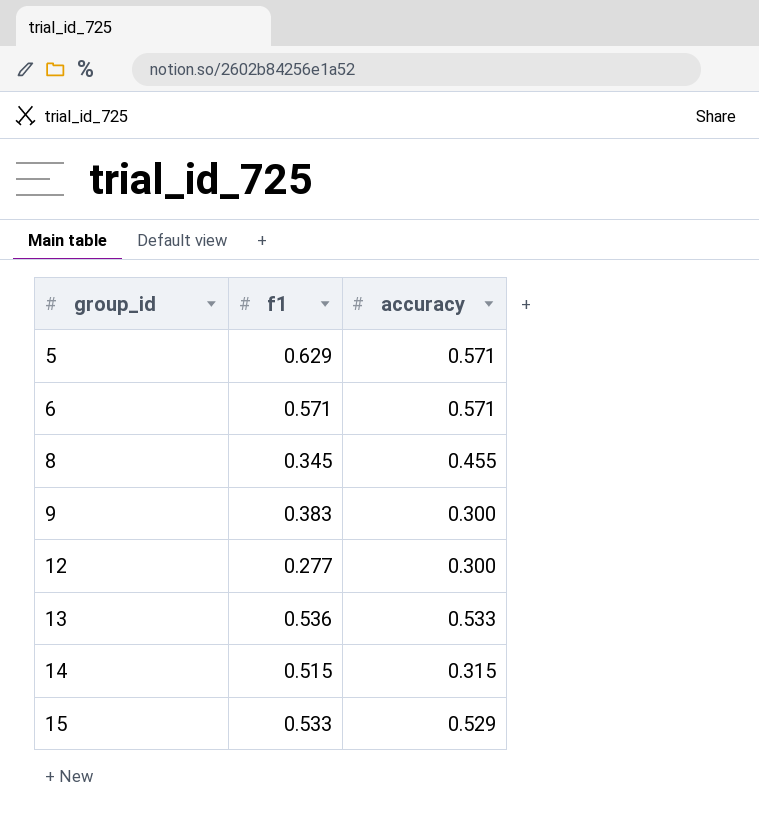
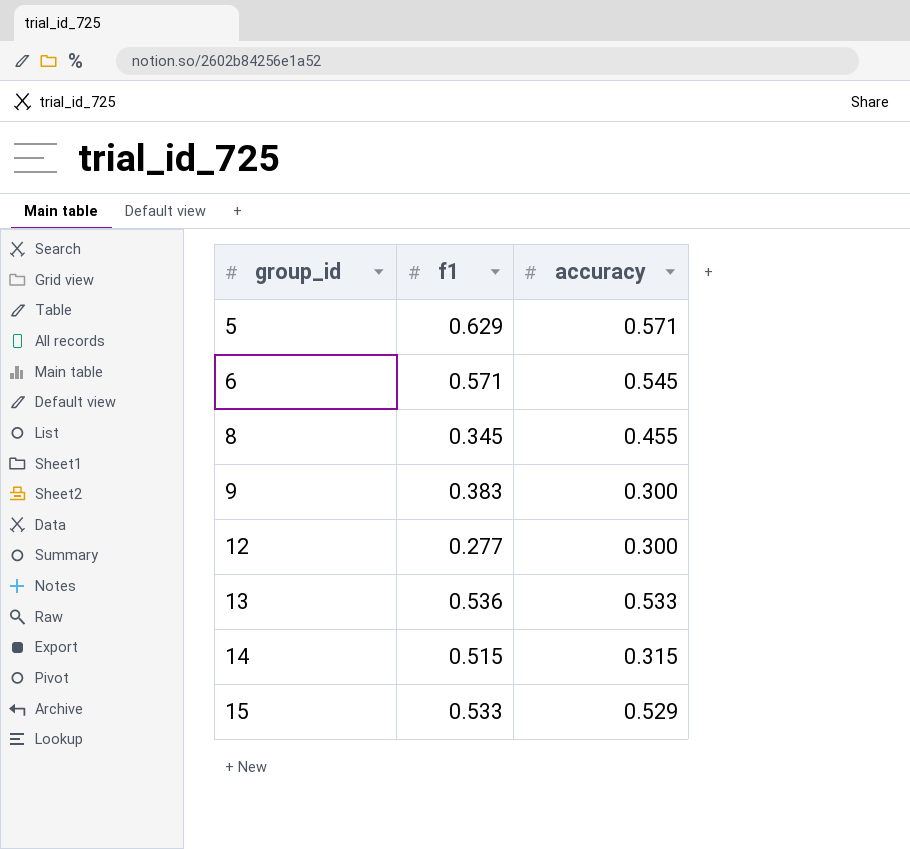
6 | accuracy: 0.571 -> 0.545

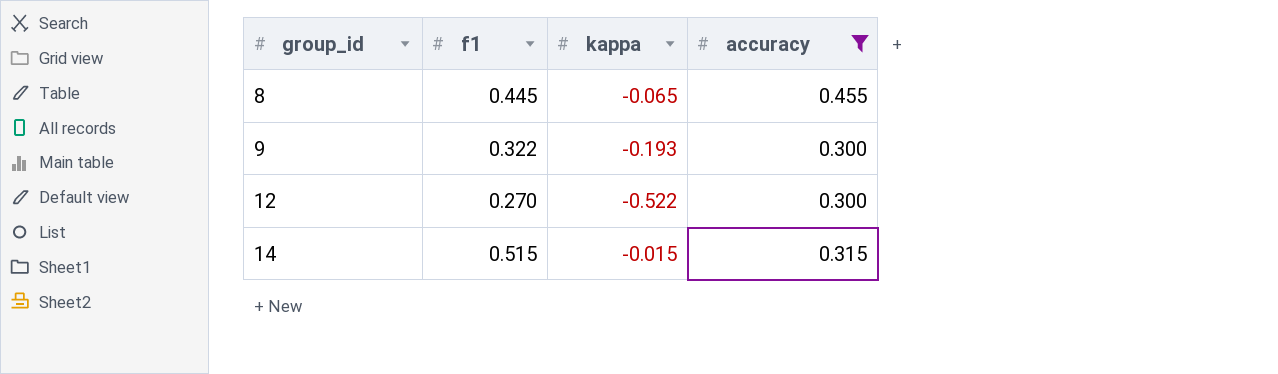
filter: none -> accuracy <= 0.455
column kappa | position: none -> 3
8 | f1: 0.345 -> 0.445
9 | f1: 0.383 -> 0.322
12 | f1: 0.277 -> 0.270

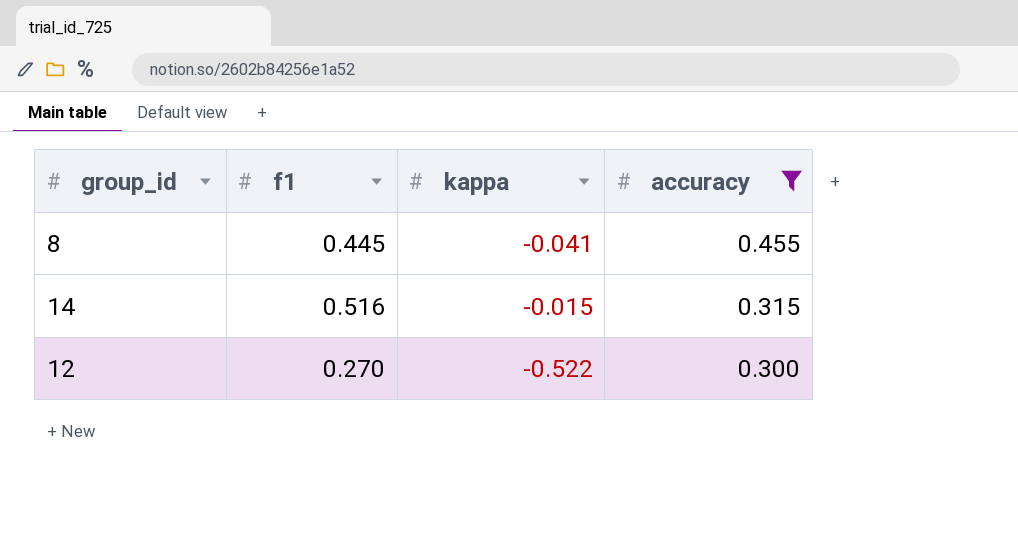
row order: group_id ascending -> accuracy descending
row 9: 0.322 | -0.193 | 0.300 -> none
8 | kappa: -0.065 -> -0.041
14 | f1: 0.515 -> 0.516

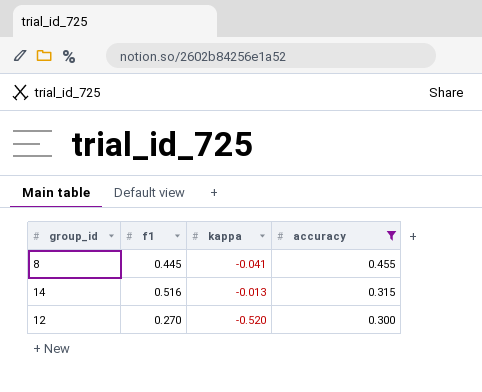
14 | kappa: -0.015 -> -0.013
12 | kappa: -0.522 -> -0.520

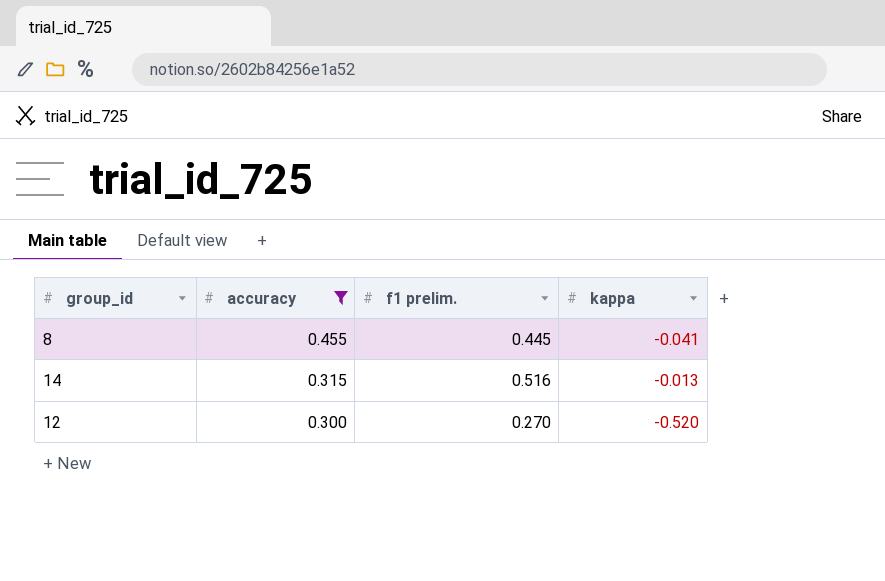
column accuracy | position: 4 -> 2
column name: f1 -> f1 prelim.

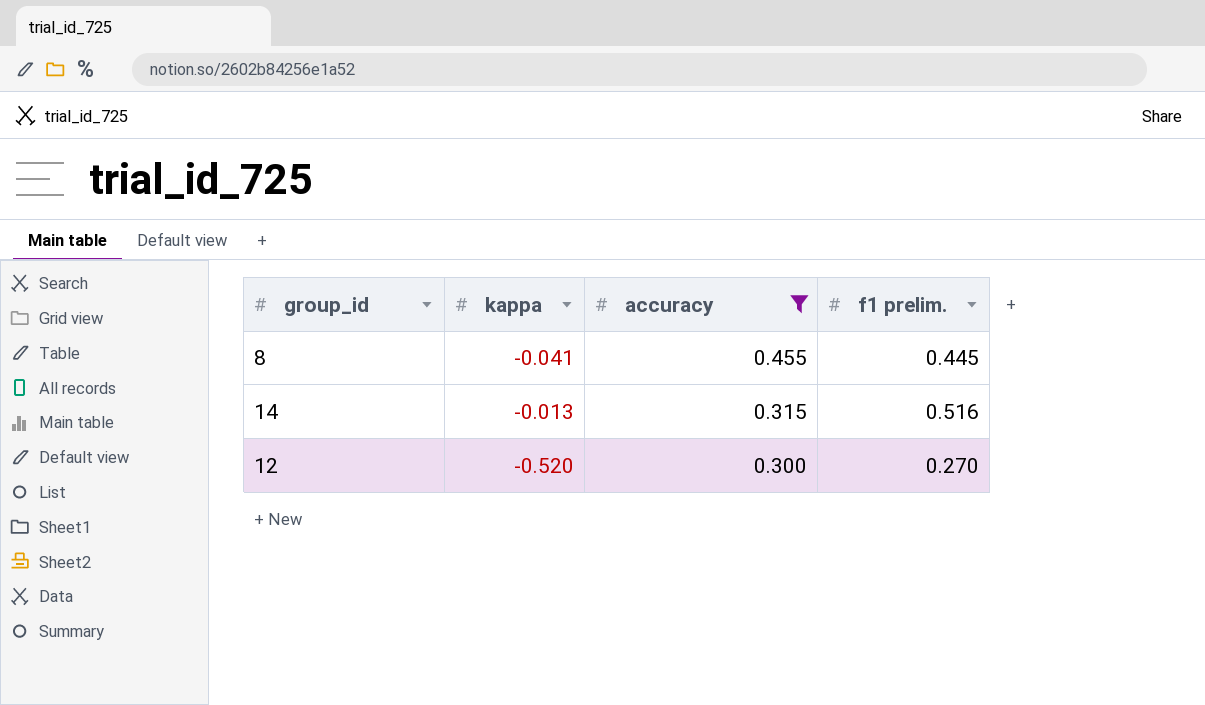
column kappa | position: 4 -> 2

